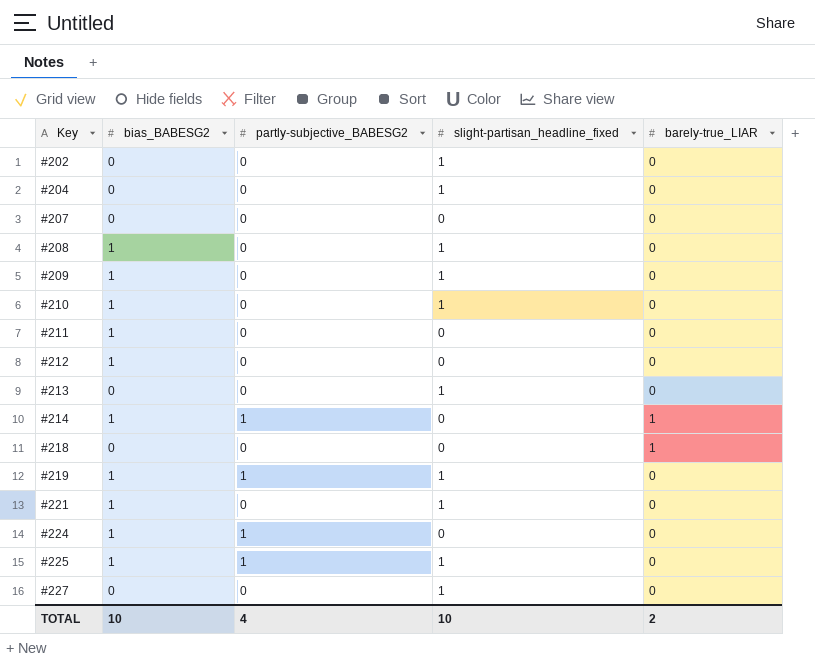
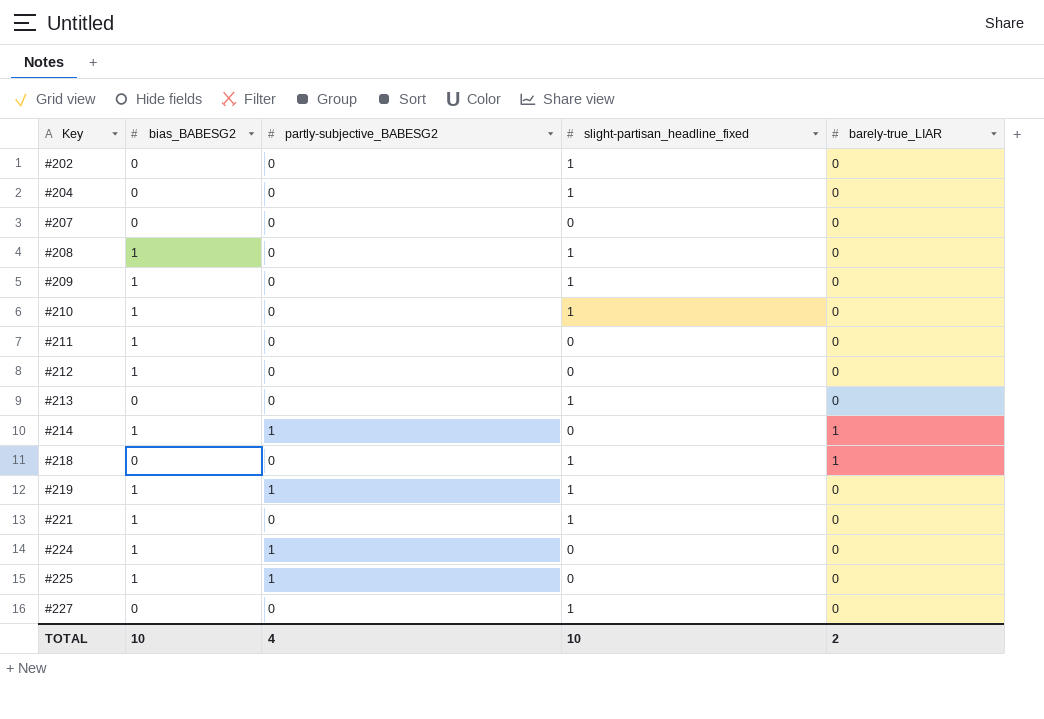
#218 | slight-partisan_headline_fixed: 0 -> 1
#225 | slight-partisan_headline_fixed: 1 -> 0

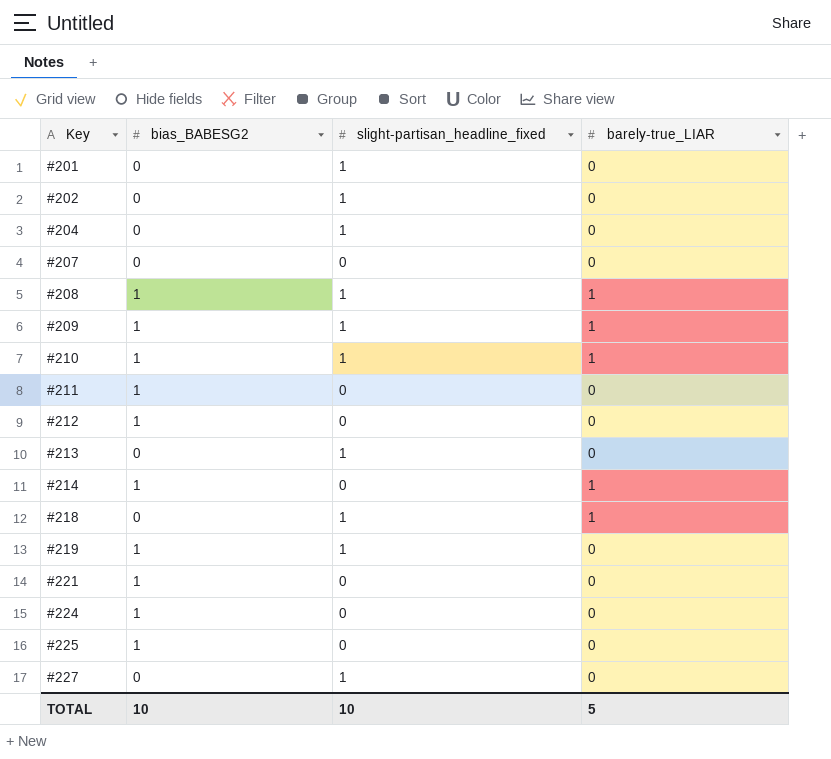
column partly-subjective_BABESG2 | position: 3 -> none
row #201: none -> 0 | 1 | 0
#208 | barely-true_LIAR: 0 -> 1
#209 | barely-true_LIAR: 0 -> 1
#210 | barely-true_LIAR: 0 -> 1
#221 | slight-partisan_headline_fixed: 1 -> 0
TOTAL | barely-true_LIAR: 2 -> 5

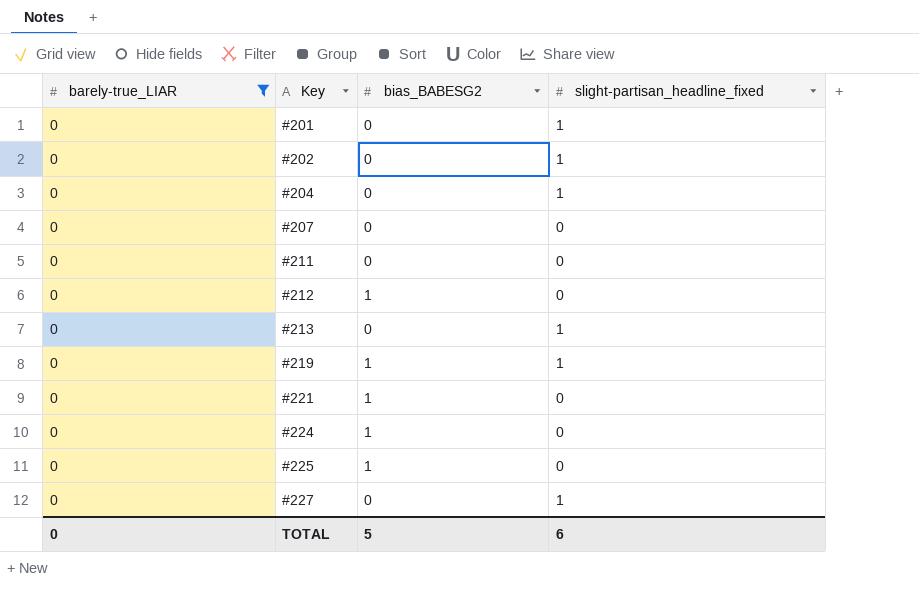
filter: none -> barely-true_LIAR = 0
column barely-true_LIAR | position: 4 -> 1
#211 | bias_BABESG2: 1 -> 0
TOTAL | barely-true_LIAR: 5 -> 0
TOTAL | bias_BABESG2: 10 -> 5
TOTAL | slight-partisan_headline_fixed: 10 -> 6

